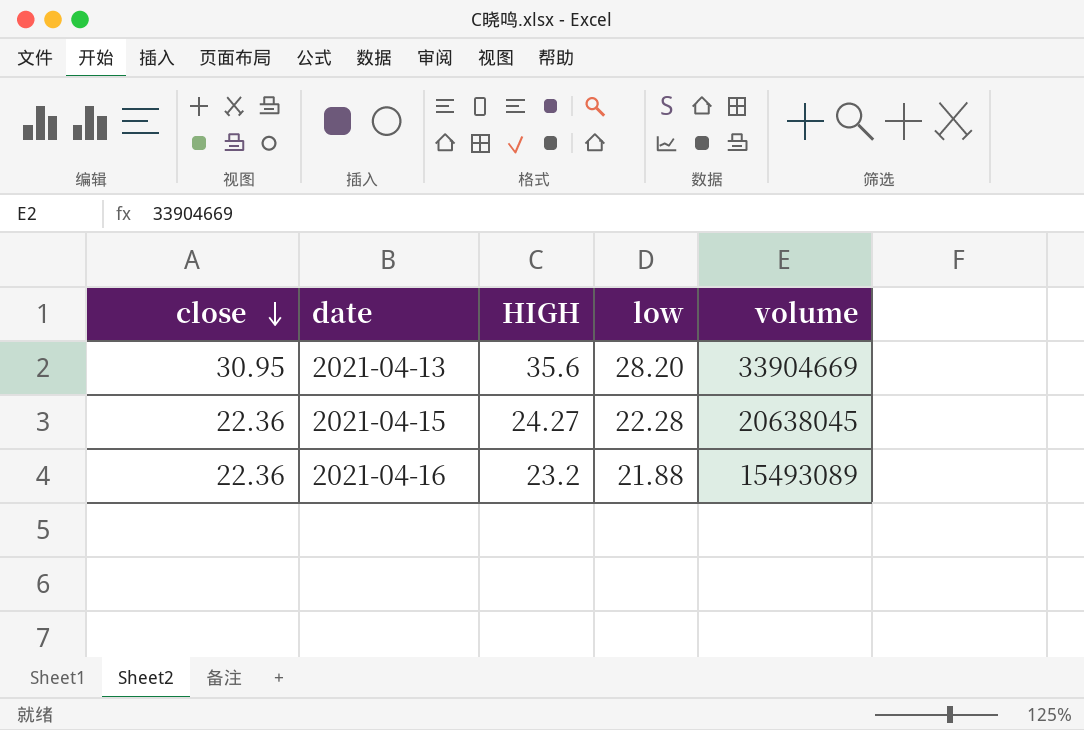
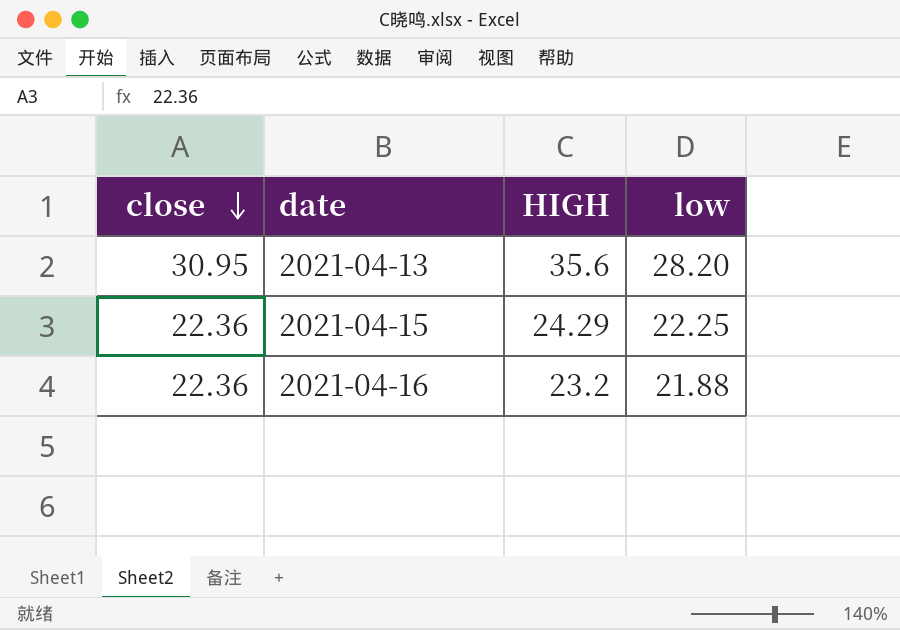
column volume | position: 5 -> none
2021-04-15 | HIGH: 24.27 -> 24.29
2021-04-15 | low: 22.28 -> 22.25

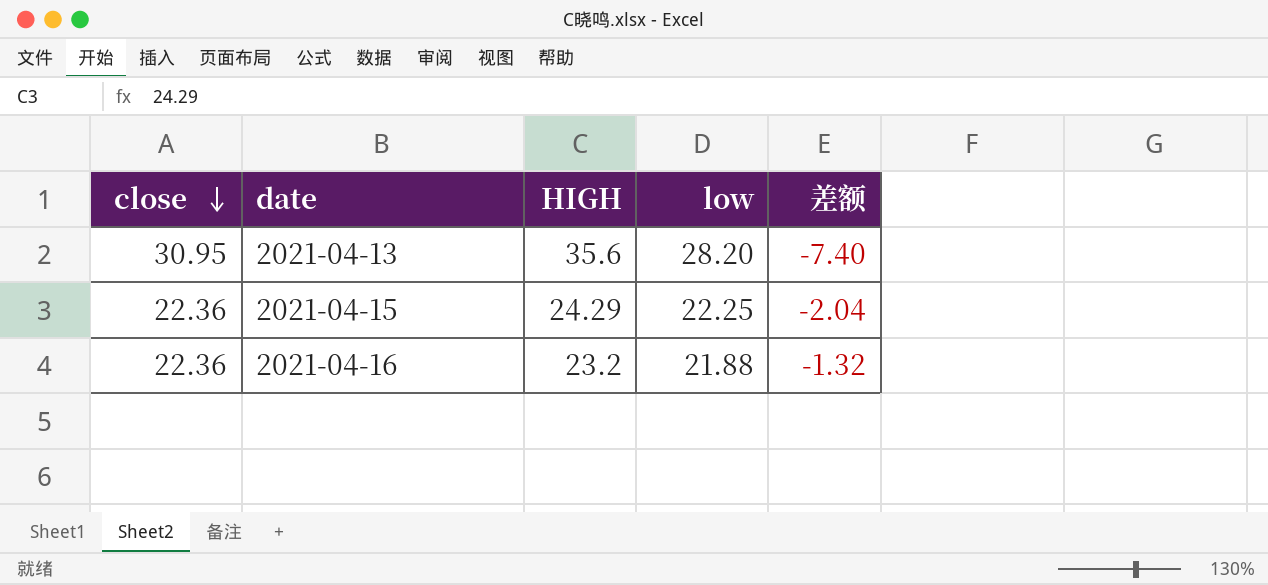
column 差额 | formula: none -> [low] - [HIGH]

